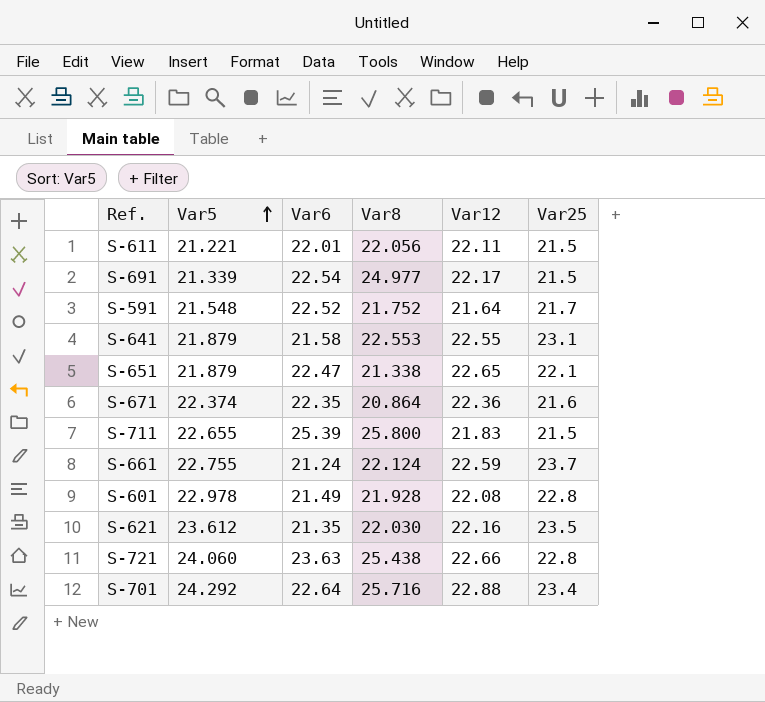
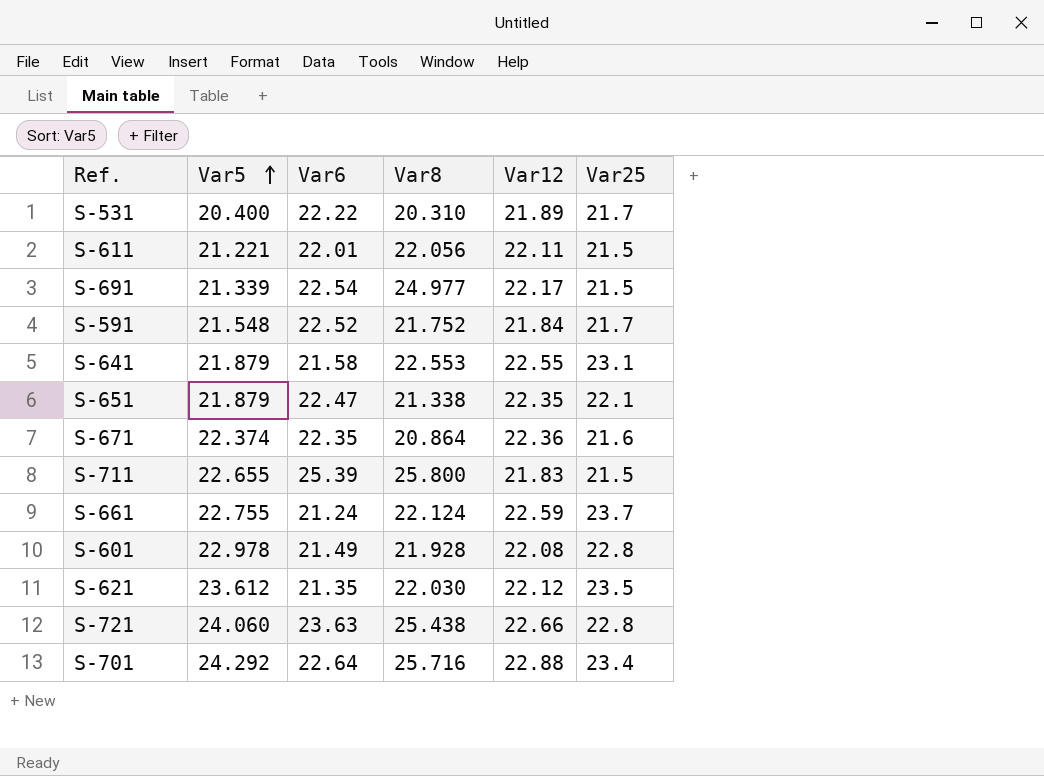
row S-531: none -> 20.400 | 22.22 | 20.310 | 21.89 | 21.7
S-591 | Var12: 21.64 -> 21.84
S-651 | Var12: 22.65 -> 22.35
S-621 | Var12: 22.16 -> 22.12

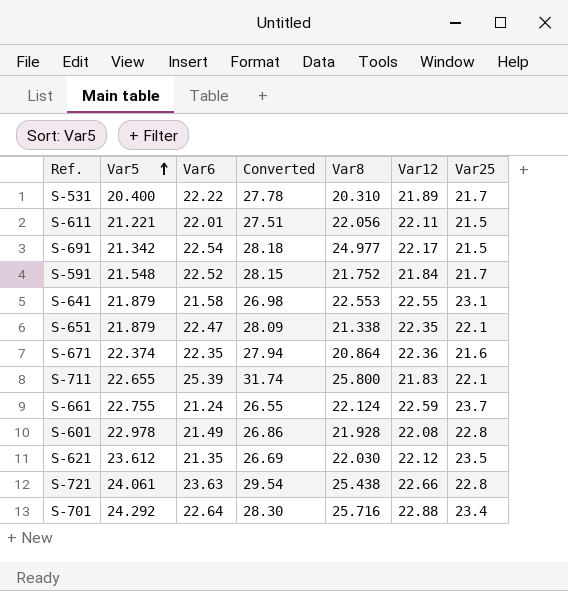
column Converted | formula: none -> [Var6] * 1.25
S-691 | Var5: 21.339 -> 21.342
S-711 | Var25: 21.5 -> 22.1
S-721 | Var5: 24.060 -> 24.061

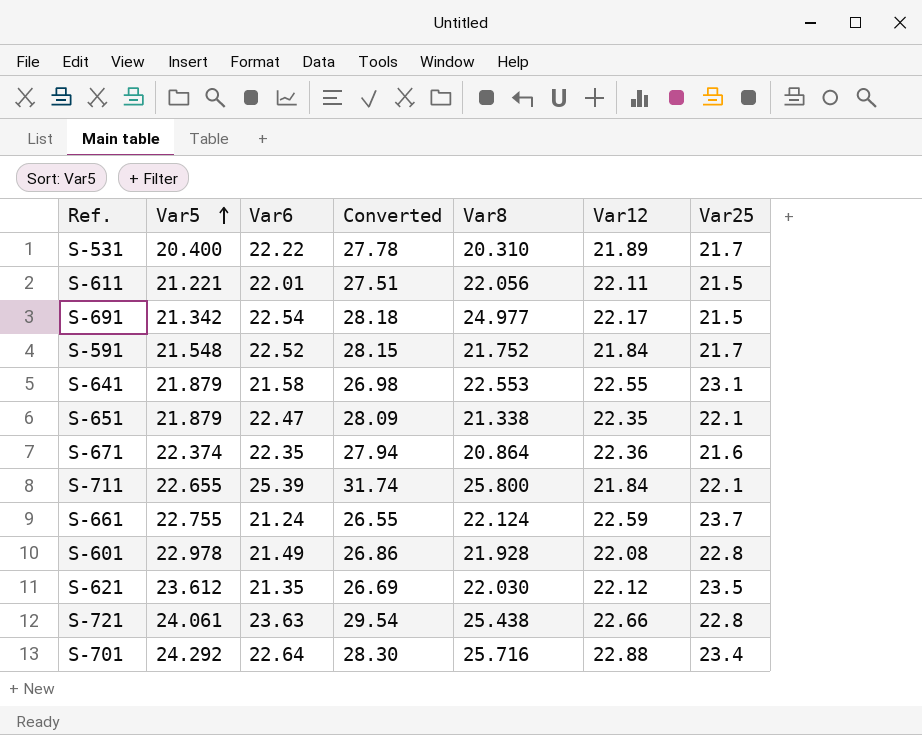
S-711 | Var12: 21.83 -> 21.84

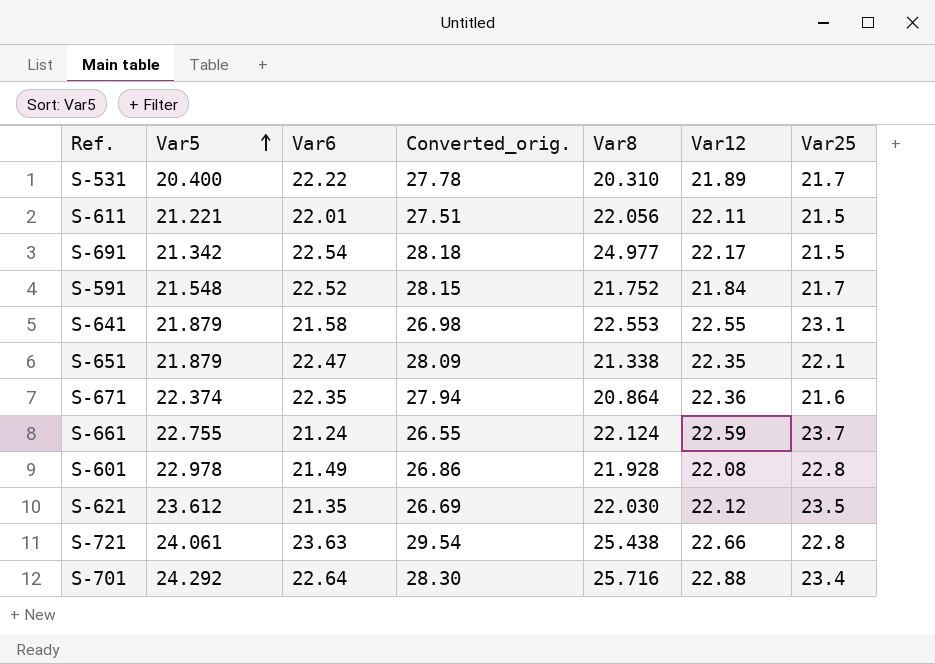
column name: Converted -> Converted_orig.
row S-711: 22.655 | 25.39 | 31.74 | 25.800 | 21.84 | 22.1 -> none

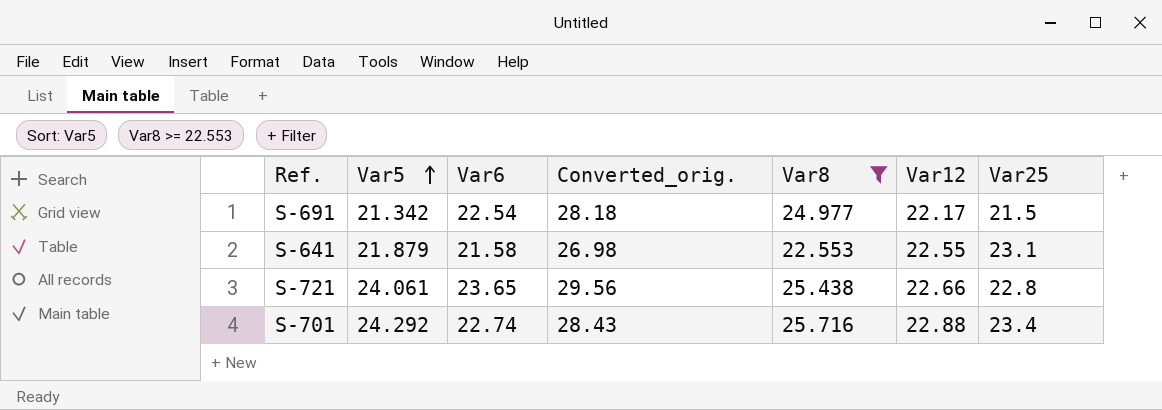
filter: none -> Var8 >= 22.553
S-721 | Var6: 23.63 -> 23.65
S-721 | Converted_orig.: 29.54 -> 29.56
S-701 | Var6: 22.64 -> 22.74
S-701 | Converted_orig.: 28.30 -> 28.43

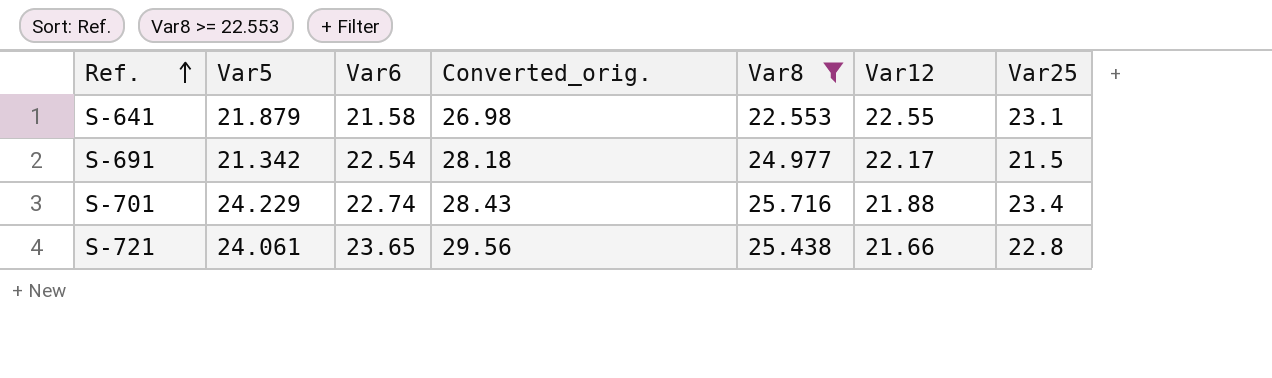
row order: Var5 ascending -> Ref. ascending
S-701 | Var5: 24.292 -> 24.229
S-701 | Var12: 22.88 -> 21.88
S-721 | Var12: 22.66 -> 21.66

